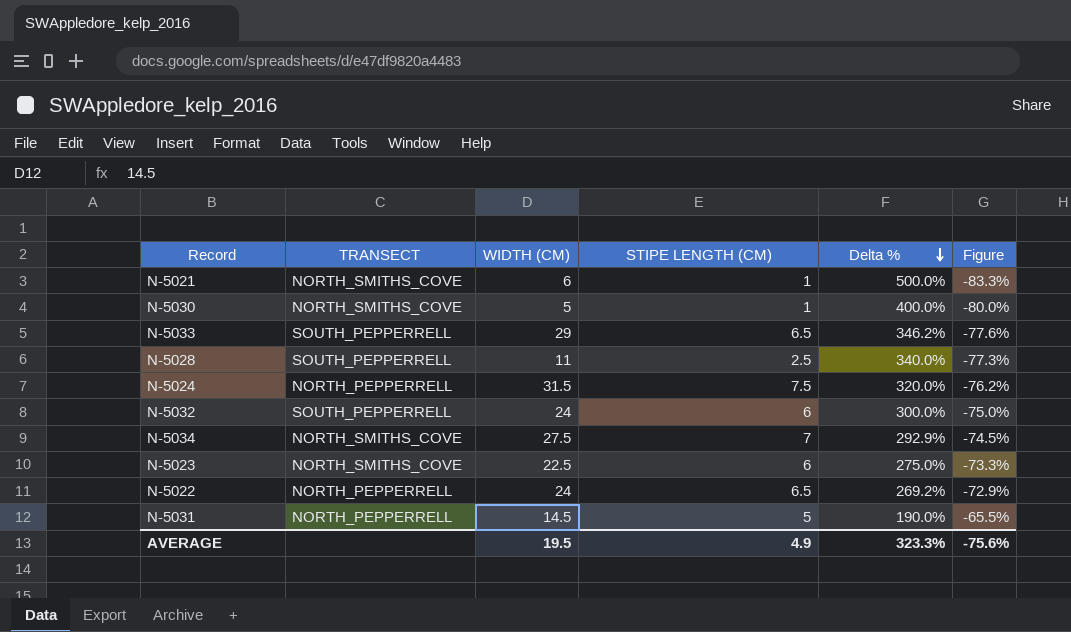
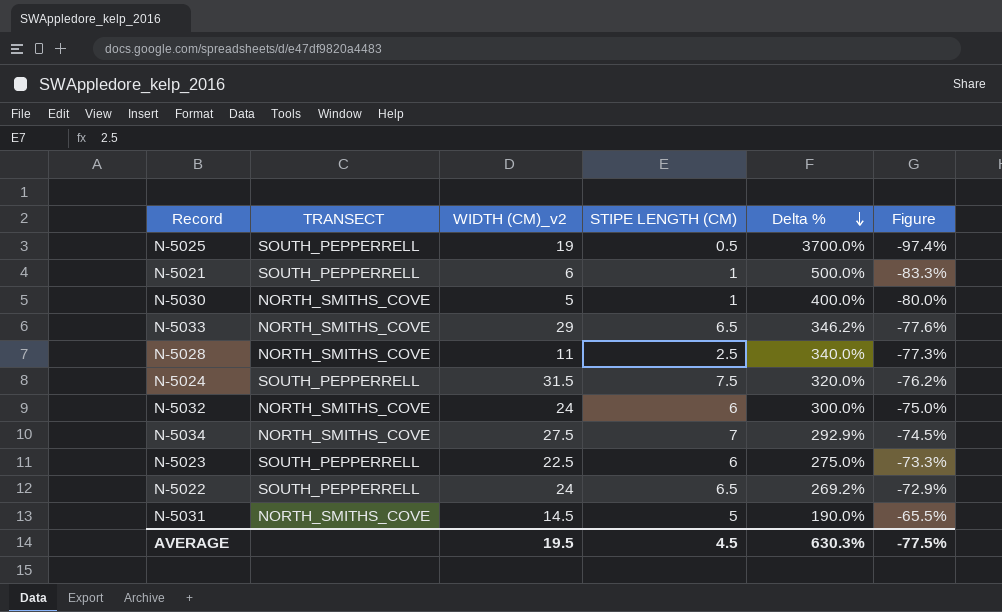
column name: WIDTH (CM) -> WIDTH (CM)_v2
row N-5025: none -> SOUTH_PEPPERRELL | 19 | 0.5 | 3700.0% | -97.4%
N-5021 | TRANSECT: NORTH_SMITHS_COVE -> SOUTH_PEPPERRELL
N-5033 | TRANSECT: SOUTH_PEPPERRELL -> NORTH_SMITHS_COVE
N-5028 | TRANSECT: SOUTH_PEPPERRELL -> NORTH_SMITHS_COVE
N-5024 | TRANSECT: NORTH_PEPPERRELL -> SOUTH_PEPPERRELL
N-5032 | TRANSECT: SOUTH_PEPPERRELL -> NORTH_SMITHS_COVE
N-5023 | TRANSECT: NORTH_SMITHS_COVE -> SOUTH_PEPPERRELL
N-5022 | TRANSECT: NORTH_PEPPERRELL -> SOUTH_PEPPERRELL
N-5031 | TRANSECT: NORTH_PEPPERRELL -> NORTH_SMITHS_COVE
AVERAGE | STIPE LENGTH (CM): 4.9 -> 4.5
AVERAGE | Delta %: 323.3% -> 630.3%
AVERAGE | Figure: -75.6% -> -77.5%

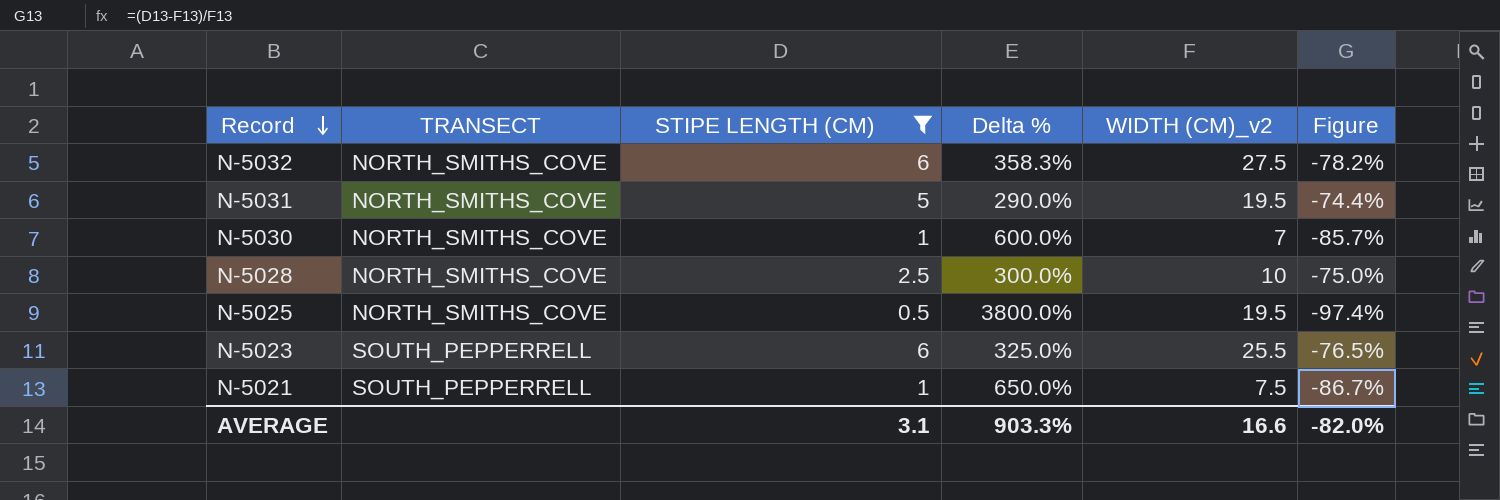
filter: none -> STIPE LENGTH (CM) <= 6
row order: Delta % descending -> Record descending
column WIDTH (CM)_v2 | position: 3 -> 5
N-5032 | Delta %: 300.0% -> 358.3%
N-5032 | WIDTH (CM)_v2: 24 -> 27.5
N-5032 | Figure: -75.0% -> -78.2%
N-5031 | Delta %: 190.0% -> 290.0%
N-5031 | WIDTH (CM)_v2: 14.5 -> 19.5
N-5031 | Figure: -65.5% -> -74.4%
N-5030 | Delta %: 400.0% -> 600.0%
N-5030 | WIDTH (CM)_v2: 5 -> 7
N-5030 | Figure: -80.0% -> -85.7%
N-5028 | Delta %: 340.0% -> 300.0%
N-5028 | WIDTH (CM)_v2: 11 -> 10
N-5028 | Figure: -77.3% -> -75.0%
N-5025 | TRANSECT: SOUTH_PEPPERRELL -> NORTH_SMITHS_COVE
N-5025 | Delta %: 3700.0% -> 3800.0%
N-5025 | WIDTH (CM)_v2: 19 -> 19.5
N-5023 | Delta %: 275.0% -> 325.0%
N-5023 | WIDTH (CM)_v2: 22.5 -> 25.5
N-5023 | Figure: -73.3% -> -76.5%
N-5021 | Delta %: 500.0% -> 650.0%
N-5021 | WIDTH (CM)_v2: 6 -> 7.5
N-5021 | Figure: -83.3% -> -86.7%
AVERAGE | STIPE LENGTH (CM): 4.5 -> 3.1
AVERAGE | Delta %: 630.3% -> 903.3%
AVERAGE | WIDTH (CM)_v2: 19.5 -> 16.6
AVERAGE | Figure: -77.5% -> -82.0%

